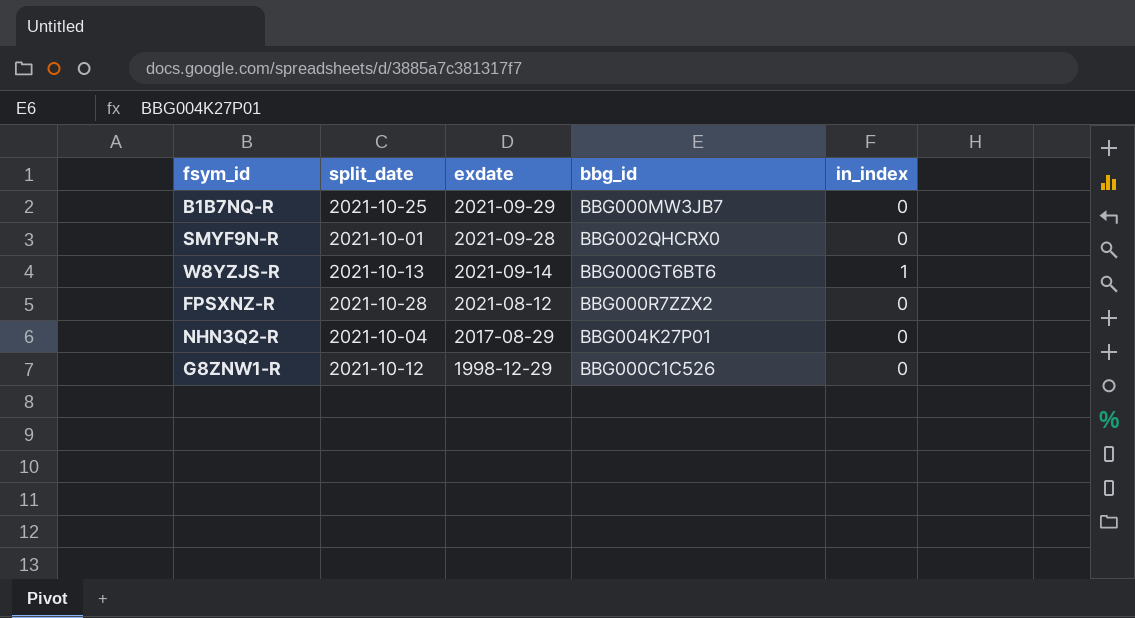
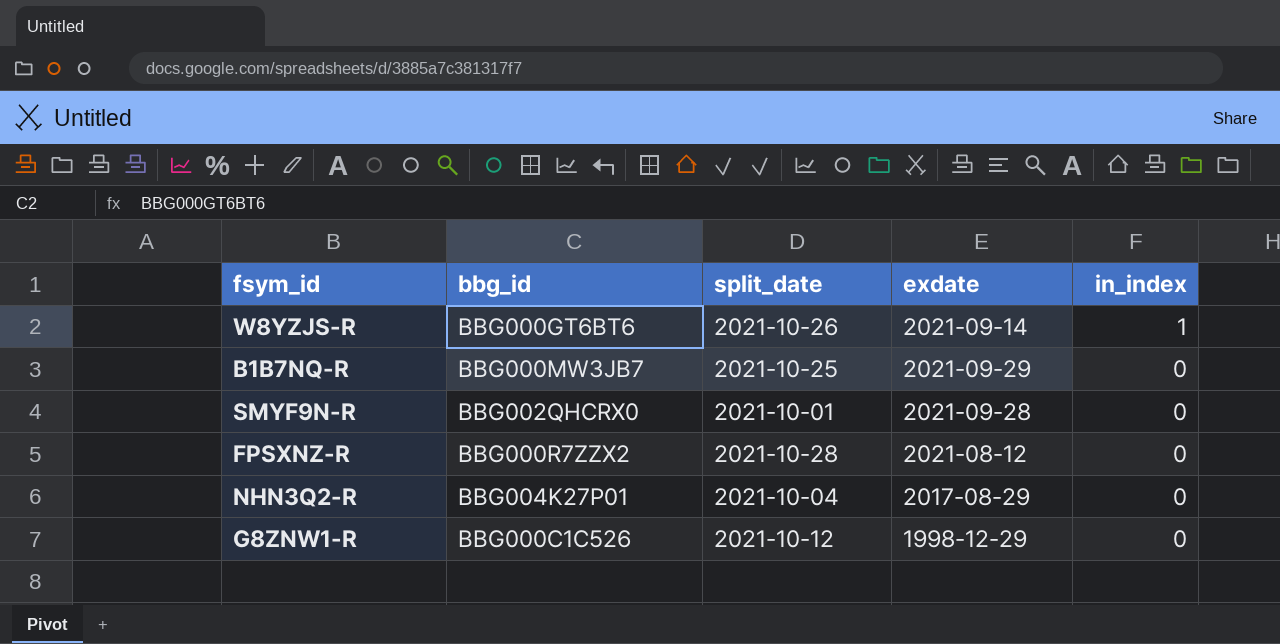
row order: exdate descending -> in_index descending
column bbg_id | position: 4 -> 2
W8YZJS-R | split_date: 2021-10-13 -> 2021-10-26

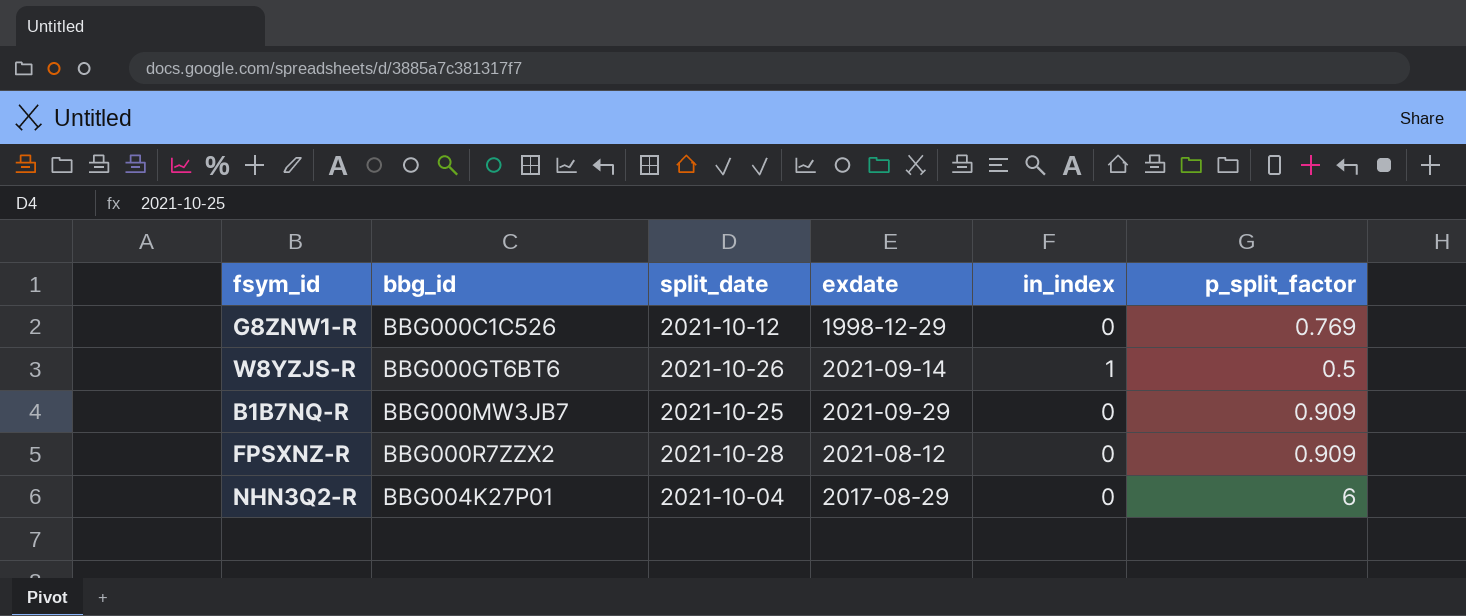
row order: in_index descending -> bbg_id ascending
column p_split_factor | position: none -> 6
row SMYF9N-R: BBG002QHCRX0 | 2021-10-01 | 2021-09-28 | 0 -> none

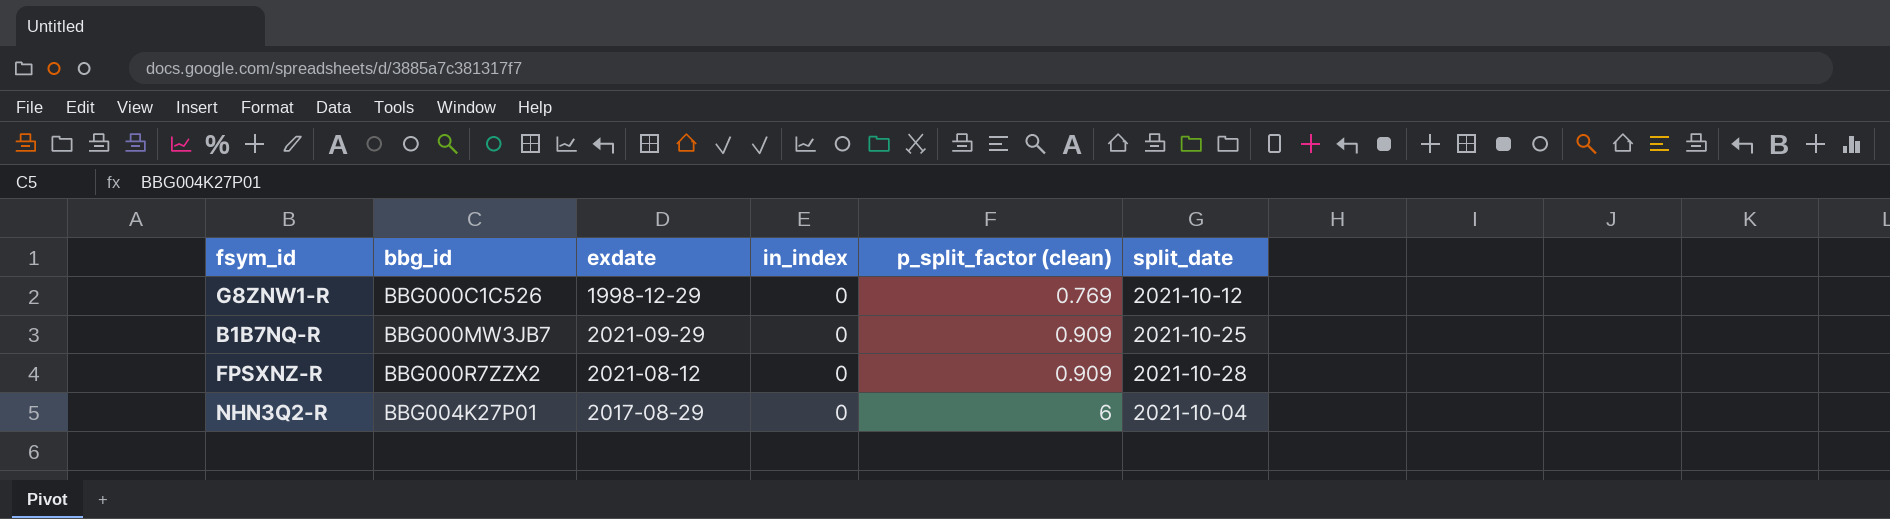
column name: p_split_factor -> p_split_factor (clean)
column split_date | position: 3 -> 6
row W8YZJS-R: BBG000GT6BT6 | 2021-10-26 | 2021-09-14 | 1 | 0.5 -> none

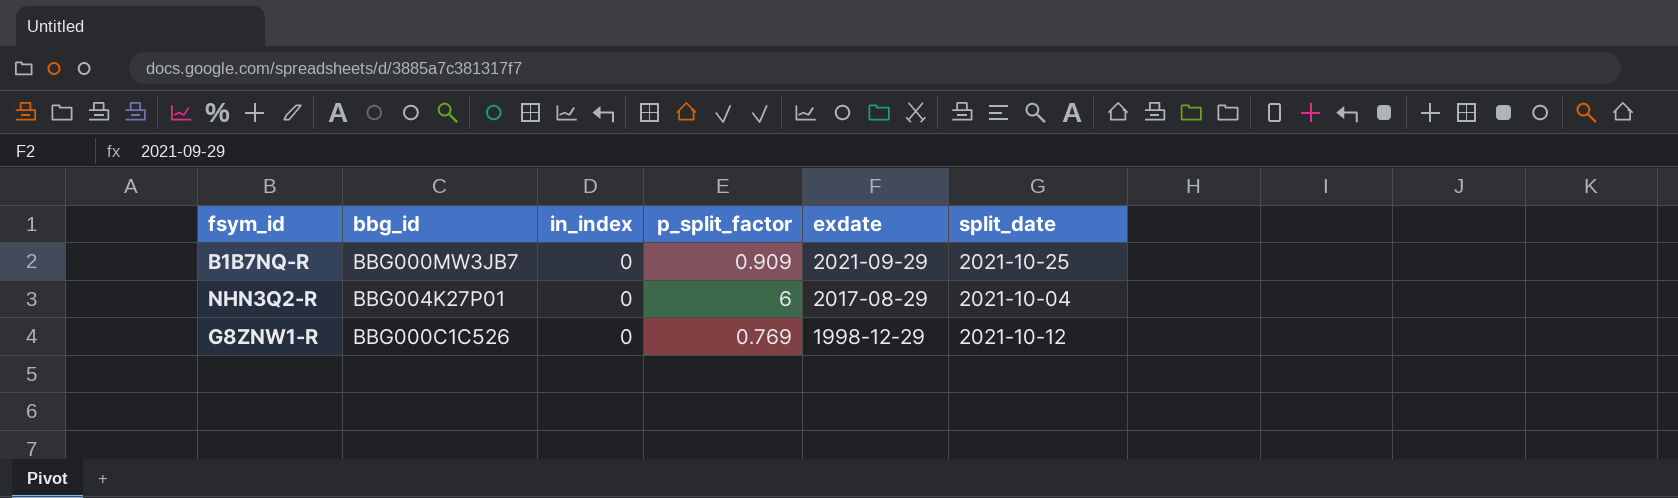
row order: bbg_id ascending -> exdate descending
column name: p_split_factor (clean) -> p_split_factor
column exdate | position: 3 -> 5
row FPSXNZ-R: BBG000R7ZZX2 | 2021-08-12 | 0 | 0.909 | 2021-10-28 -> none

